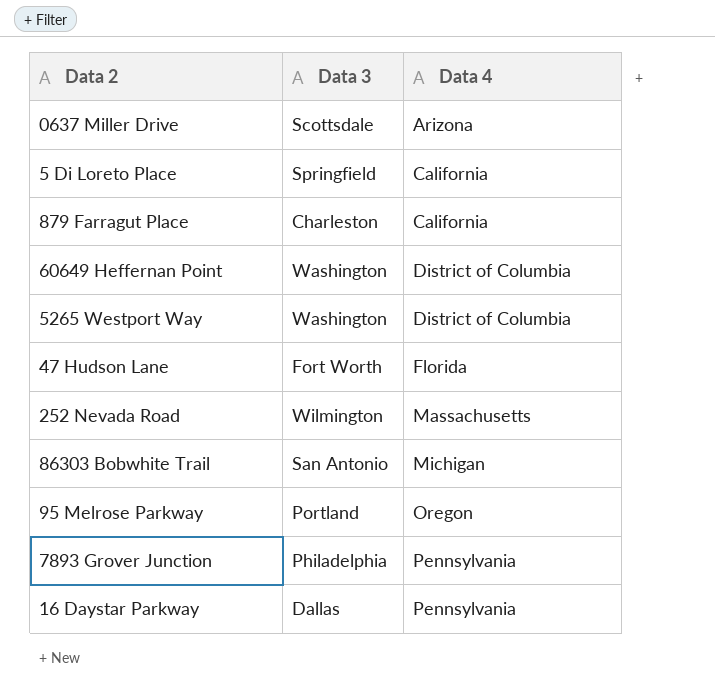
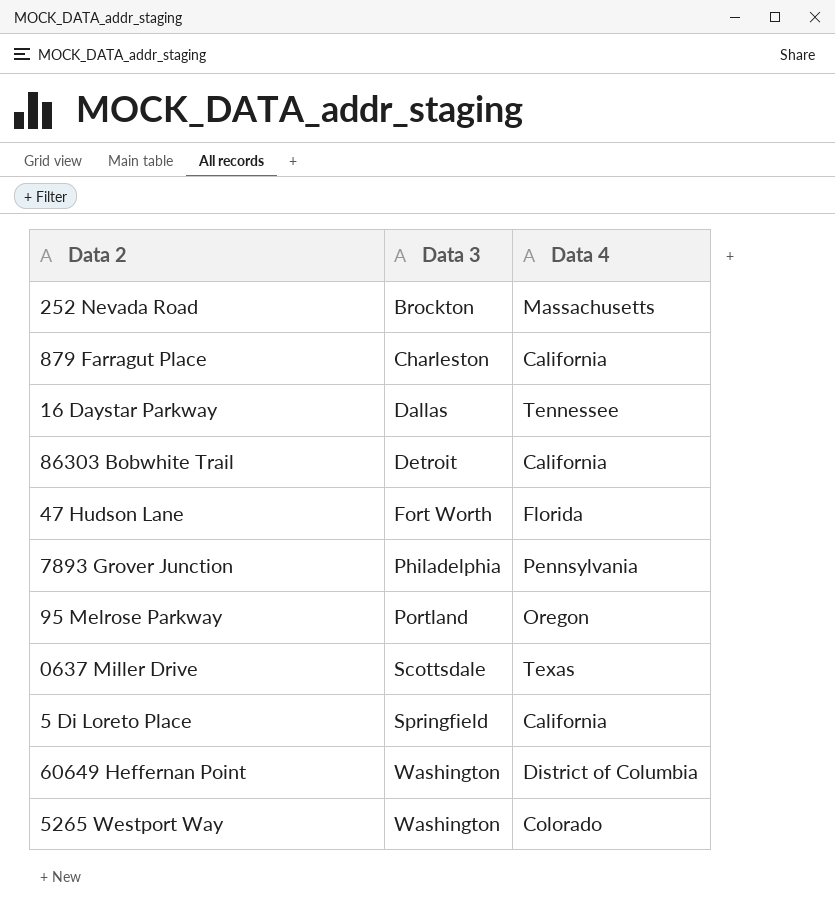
row order: Data 4 ascending -> Data 3 ascending
252 Nevada Road | Data 3: Wilmington -> Brockton
16 Daystar Parkway | Data 4: Pennsylvania -> Tennessee
86303 Bobwhite Trail | Data 3: San Antonio -> Detroit
86303 Bobwhite Trail | Data 4: Michigan -> California
0637 Miller Drive | Data 4: Arizona -> Texas
5265 Westport Way | Data 4: District of Columbia -> Colorado

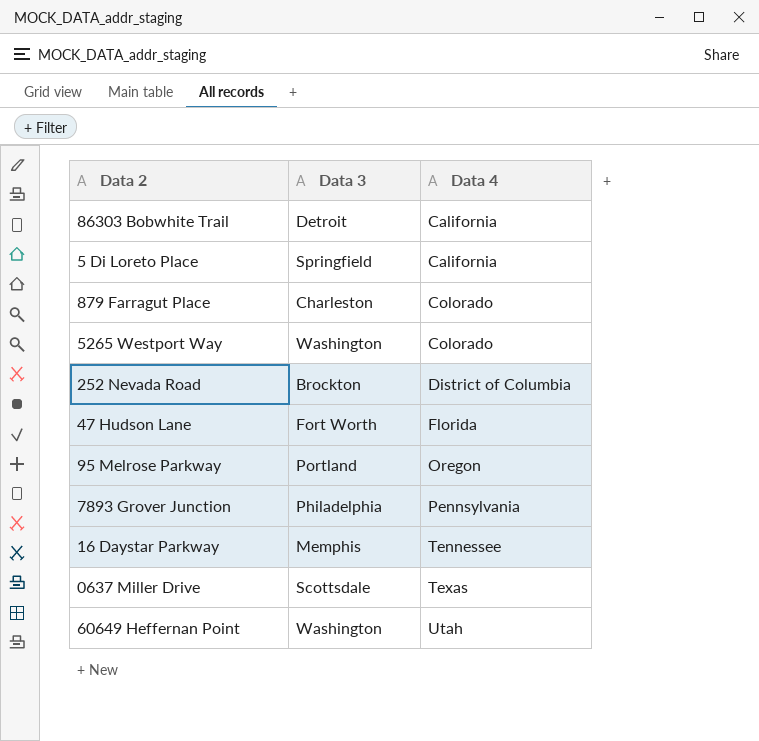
row order: Data 3 ascending -> Data 4 ascending
879 Farragut Place | Data 4: California -> Colorado
252 Nevada Road | Data 4: Massachusetts -> District of Columbia
16 Daystar Parkway | Data 3: Dallas -> Memphis
60649 Heffernan Point | Data 4: District of Columbia -> Utah

